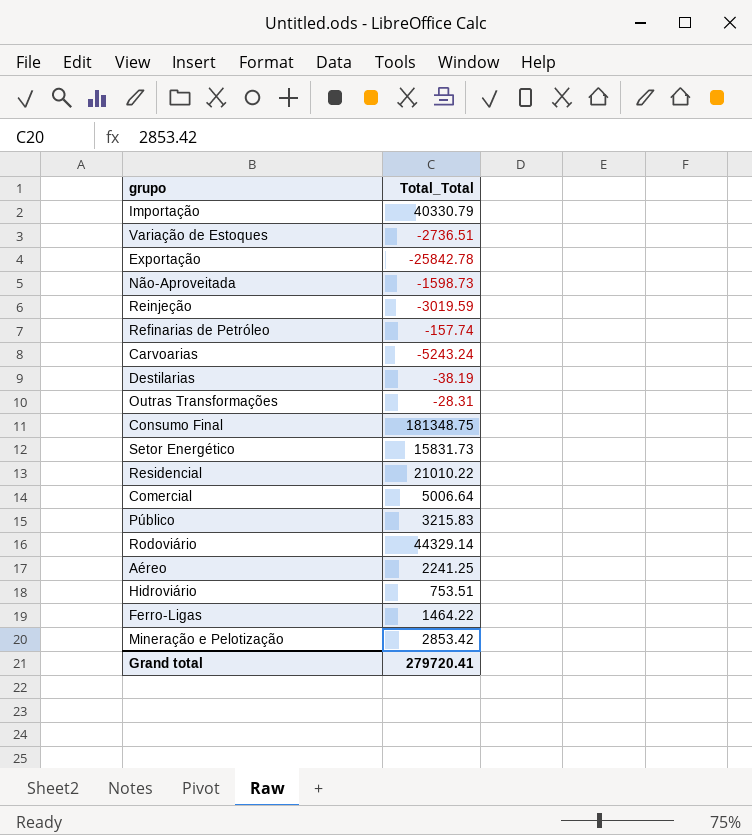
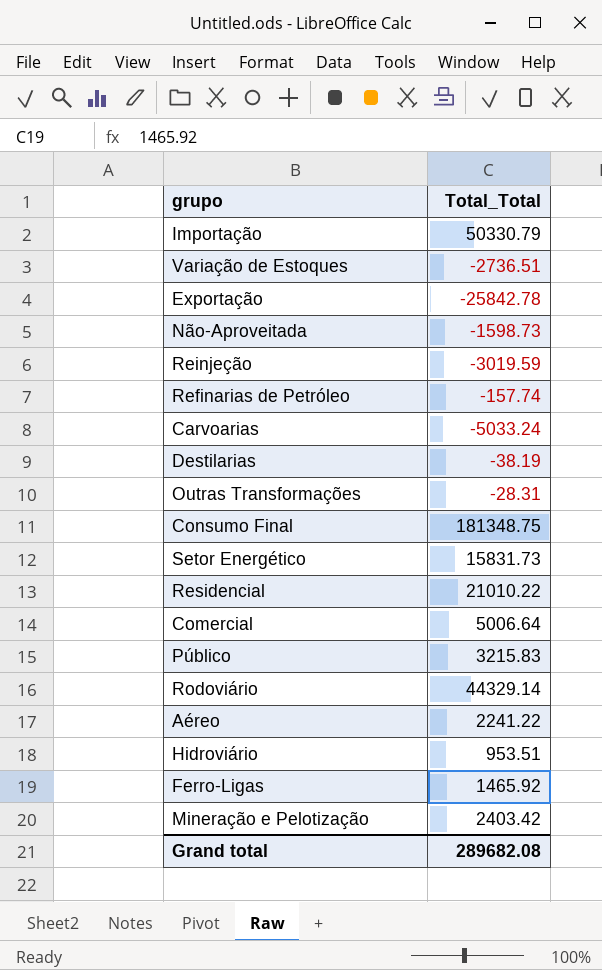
Importação | Total_Total: 40330.79 -> 50330.79
Carvoarias | Total_Total: -5243.24 -> -5033.24
Aéreo | Total_Total: 2241.25 -> 2241.22
Hidroviário | Total_Total: 753.51 -> 953.51
Ferro-Ligas | Total_Total: 1464.22 -> 1465.92
Mineração e Pelotização | Total_Total: 2853.42 -> 2403.42
Grand total | Total_Total: 279720.41 -> 289682.08

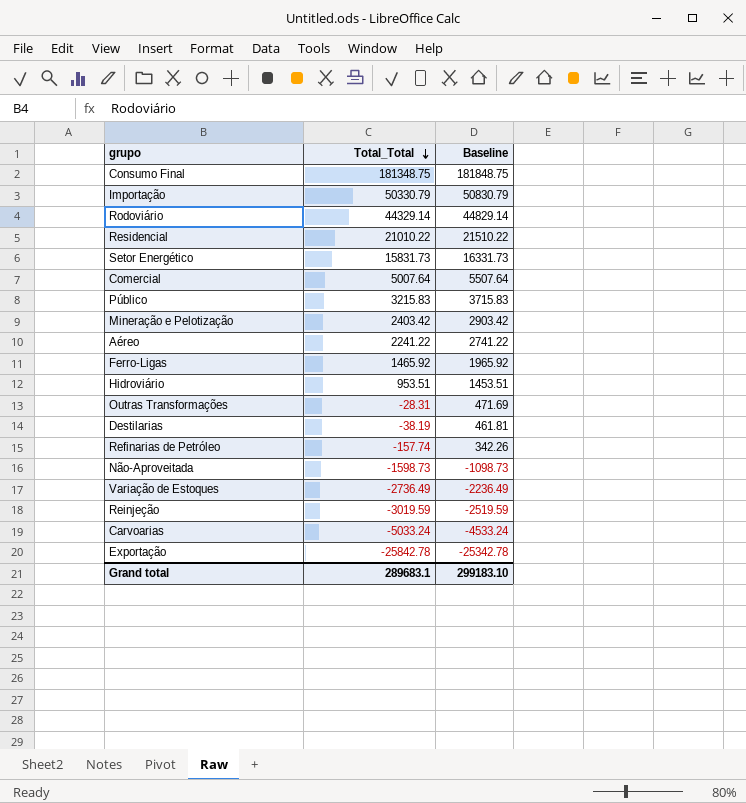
row order: none -> Total_Total descending
column Baseline | formula: none -> [Total_Total] + 500
Comercial | Total_Total: 5006.64 -> 5007.64
Variação de Estoques | Total_Total: -2736.51 -> -2736.49
Grand total | Total_Total: 289682.08 -> 289683.1

